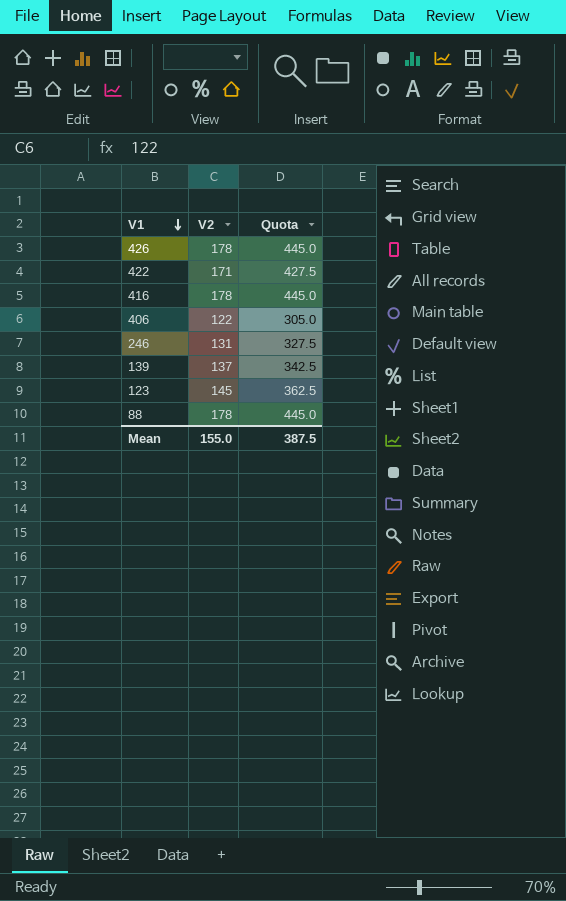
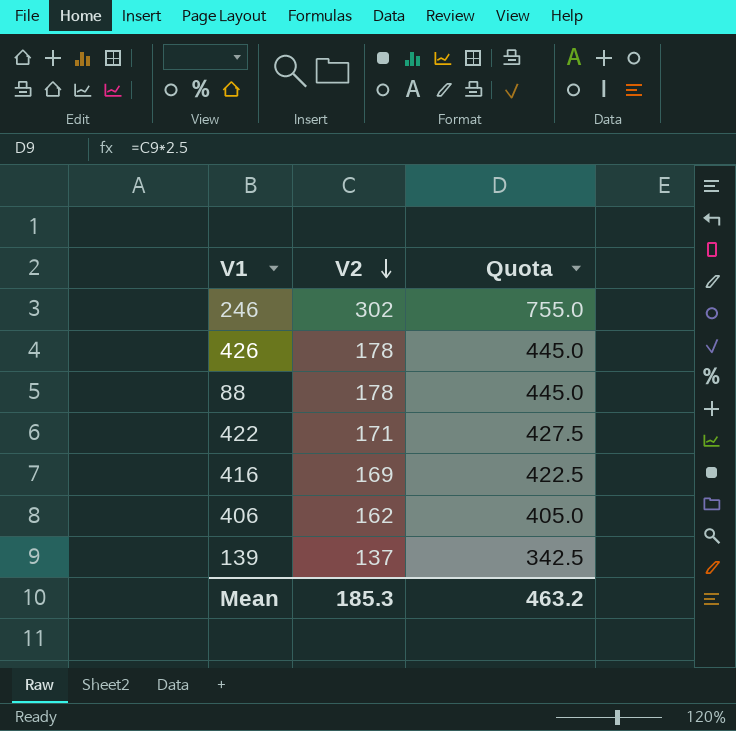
row order: V1 descending -> V2 descending
row 123: 145 | 362.5 -> none
246 | V2: 131 -> 302
246 | Quota: 327.5 -> 755.0
416 | V2: 178 -> 169
416 | Quota: 445.0 -> 422.5
406 | V2: 122 -> 162
406 | Quota: 305.0 -> 405.0
Mean | V2: 155.0 -> 185.3
Mean | Quota: 387.5 -> 463.2

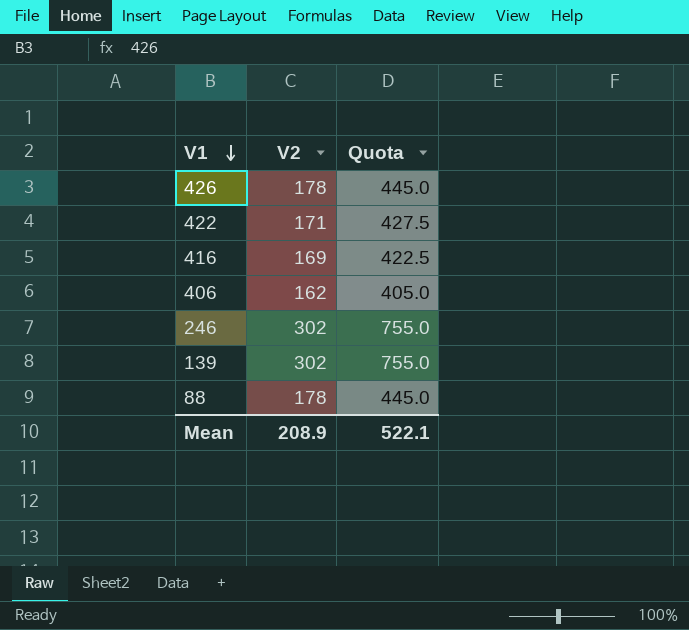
row order: V2 descending -> V1 descending
139 | V2: 137 -> 302
139 | Quota: 342.5 -> 755.0
Mean | V2: 185.3 -> 208.9
Mean | Quota: 463.2 -> 522.1

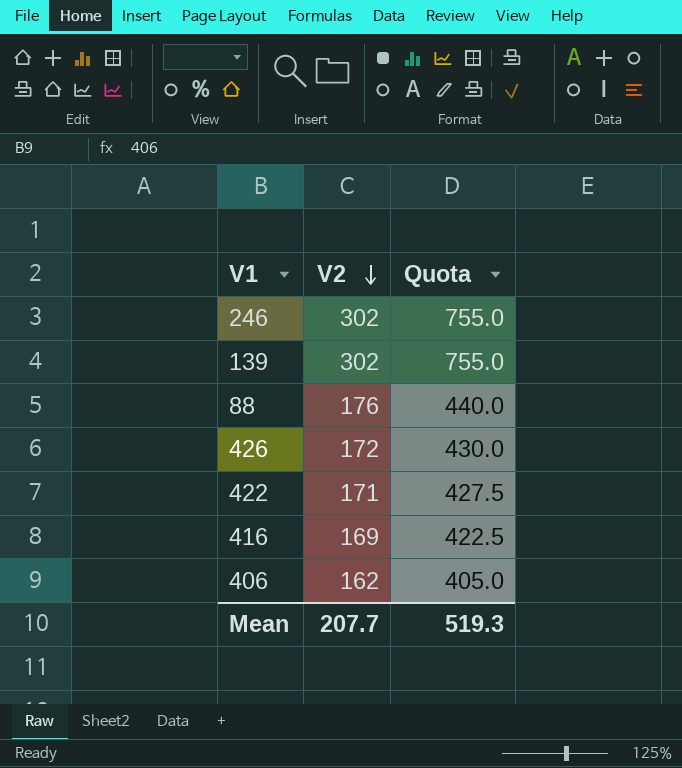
row order: V1 descending -> V2 descending
88 | V2: 178 -> 176
88 | Quota: 445.0 -> 440.0
426 | V2: 178 -> 172
426 | Quota: 445.0 -> 430.0
Mean | V2: 208.9 -> 207.7
Mean | Quota: 522.1 -> 519.3

